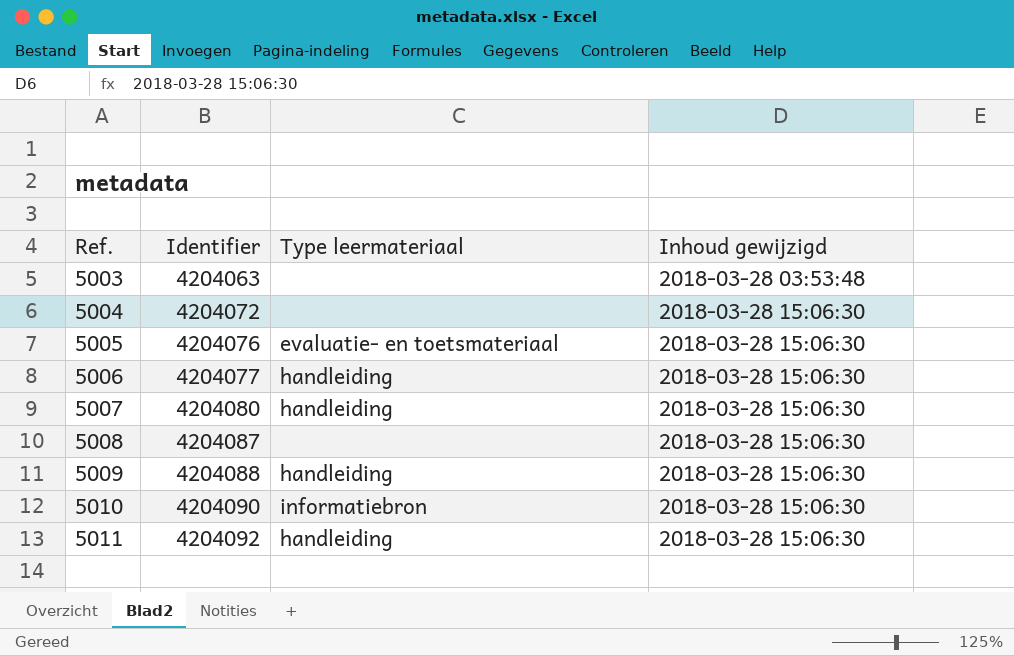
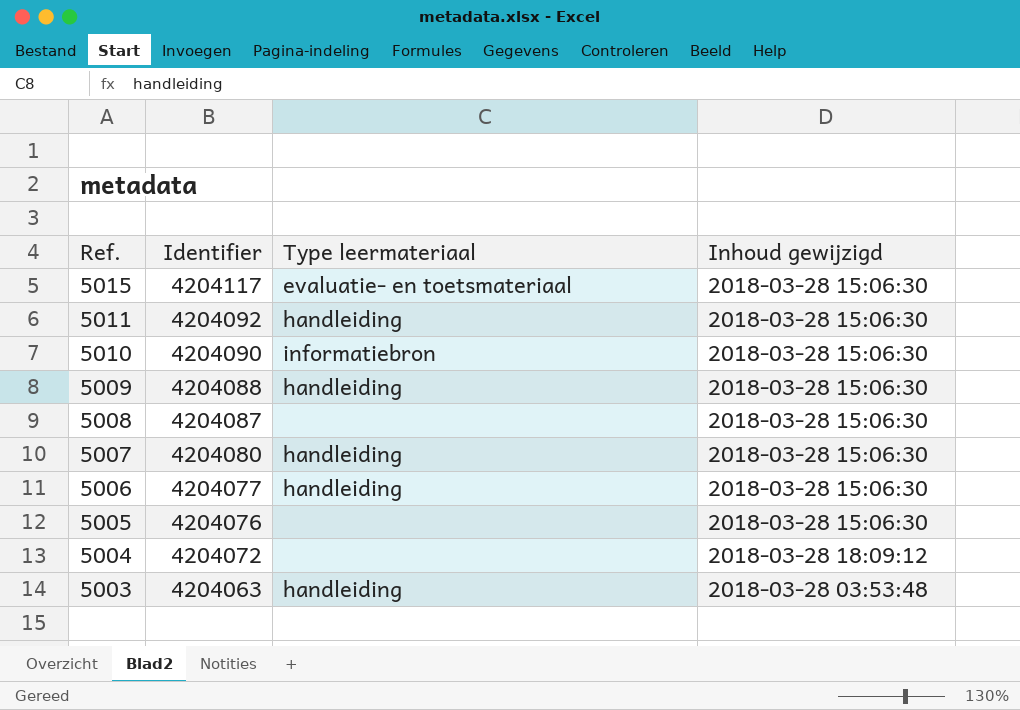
row order: Ref. ascending -> Ref. descending
row 5015: none -> 4204117 | evaluatie- en toetsmateriaal | 2018-03-28 15:06:30
5005 | Type leermateriaal: evaluatie- en toetsmateriaal -> none
5004 | Inhoud gewijzigd: 2018-03-28 15:06:30 -> 2018-03-28 18:09:12
5003 | Type leermateriaal: none -> handleiding

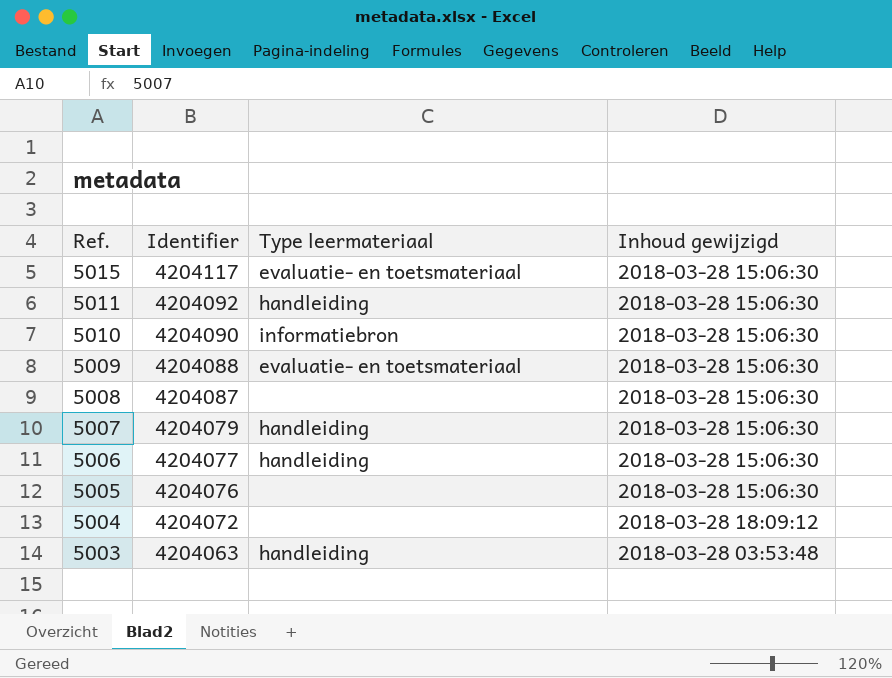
5009 | Type leermateriaal: handleiding -> evaluatie- en toetsmateriaal
5007 | Identifier: 4204080 -> 4204079

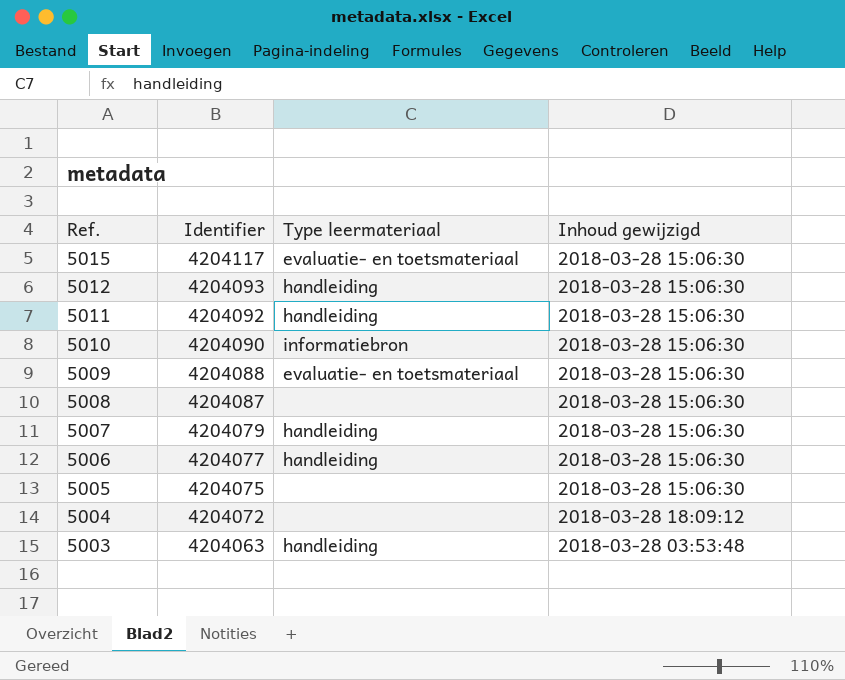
row 5012: none -> 4204093 | handleiding | 2018-03-28 15:06:30
5005 | Identifier: 4204076 -> 4204075

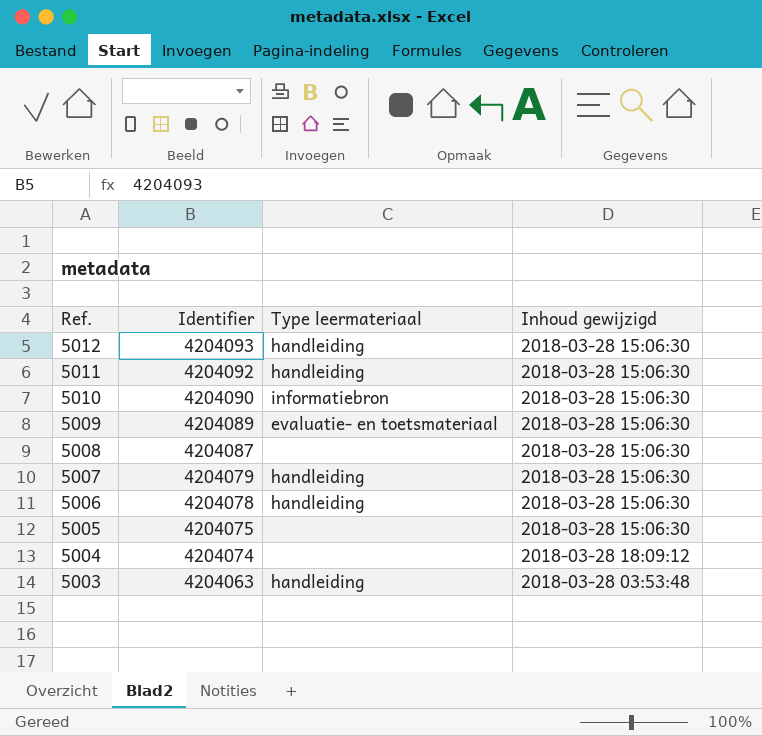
row 5015: 4204117 | evaluatie- en toetsmateriaal | 2018-03-28 15:06:30 -> none
5009 | Identifier: 4204088 -> 4204089
5006 | Identifier: 4204077 -> 4204078
5004 | Identifier: 4204072 -> 4204074

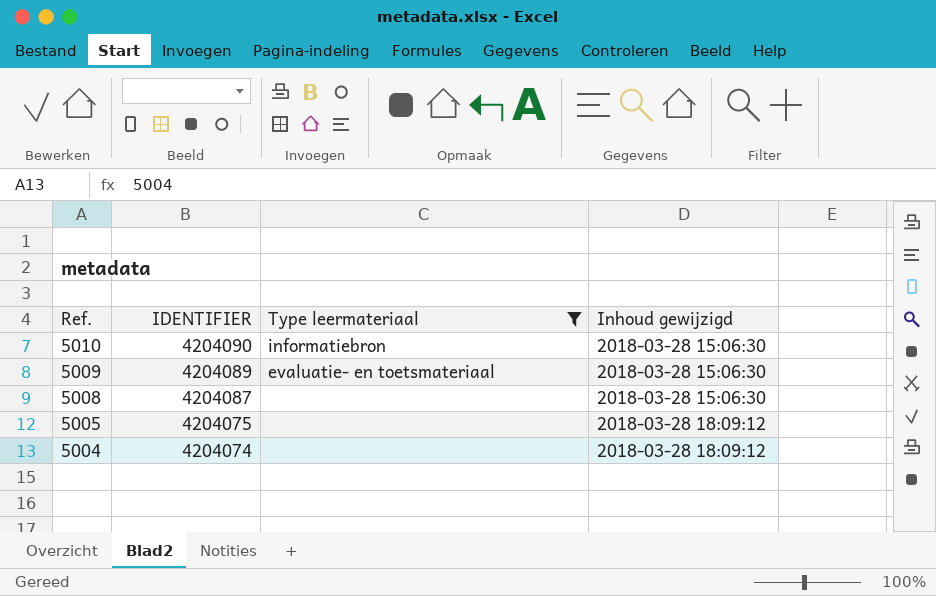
filter: none -> Type leermateriaal != handleiding
column name: Identifier -> IDENTIFIER
5005 | Inhoud gewijzigd: 2018-03-28 15:06:30 -> 2018-03-28 18:09:12

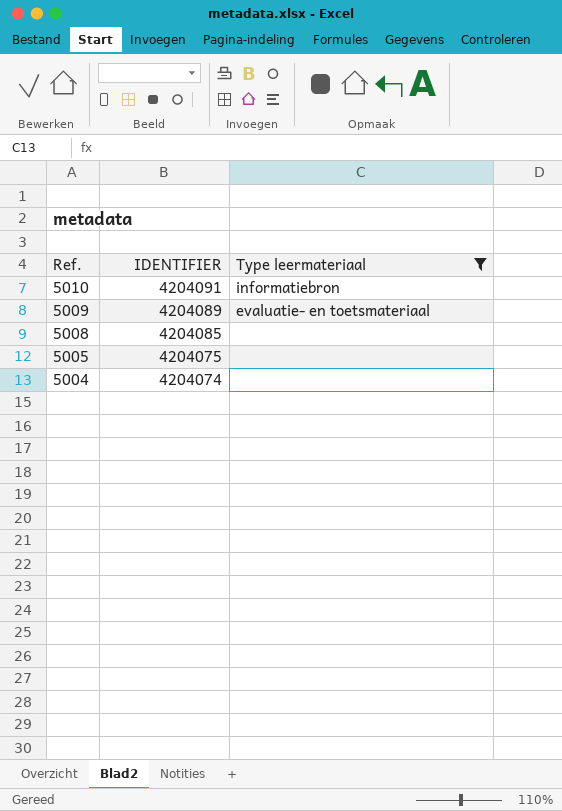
column Inhoud gewijzigd | position: 4 -> none
5010 | IDENTIFIER: 4204090 -> 4204091
5008 | IDENTIFIER: 4204087 -> 4204085

